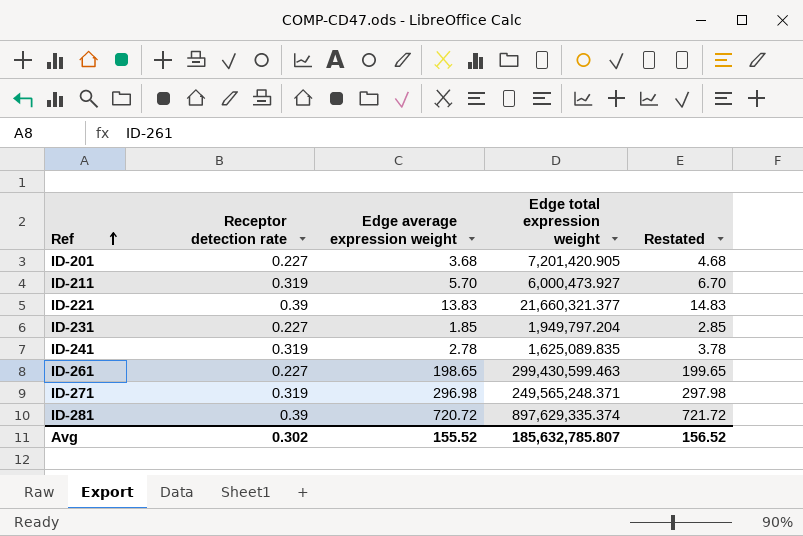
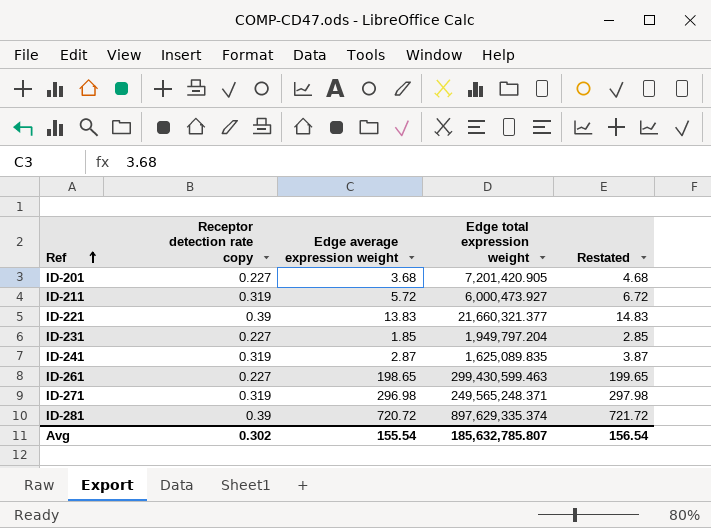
column name: Receptor detection rate -> Receptor detection rate copy
ID-211 | Edge average expression weight: 5.70 -> 5.72
ID-211 | Restated: 6.70 -> 6.72
ID-241 | Edge average expression weight: 2.78 -> 2.87
ID-241 | Restated: 3.78 -> 3.87
Avg | Edge average expression weight: 155.52 -> 155.54
Avg | Restated: 156.52 -> 156.54

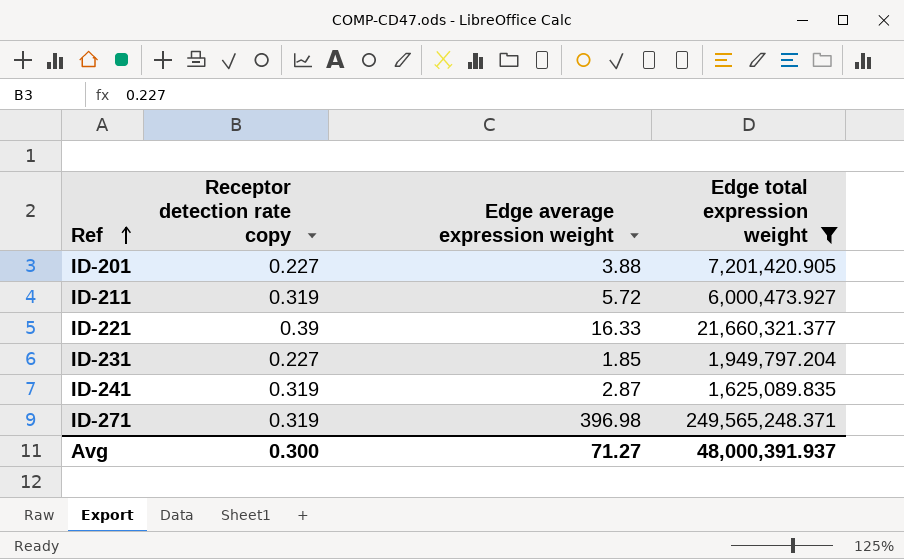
filter: none -> Edge total expression weight <= 249,565,248.371
column Restated | formula: [Edge average expression weight] + 1 -> none
ID-201 | Edge average expression weight: 3.68 -> 3.88
ID-221 | Edge average expression weight: 13.83 -> 16.33
ID-271 | Edge average expression weight: 296.98 -> 396.98
Avg | Receptor detection rate copy: 0.302 -> 0.300
Avg | Edge average expression weight: 155.54 -> 71.27
Avg | Edge total expression weight: 185,632,785.807 -> 48,000,391.937

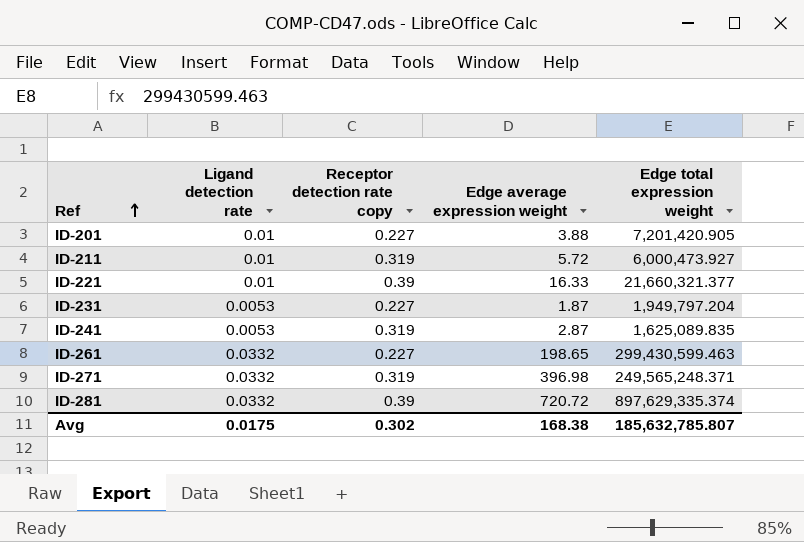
filter: Edge total expression weight <= 249,565,248.371 -> none
column Ligand detection rate | position: none -> 2
ID-231 | Edge average expression weight: 1.85 -> 1.87
Avg | Receptor detection rate copy: 0.300 -> 0.302
Avg | Edge average expression weight: 71.27 -> 168.38
Avg | Edge total expression weight: 48,000,391.937 -> 185,632,785.807

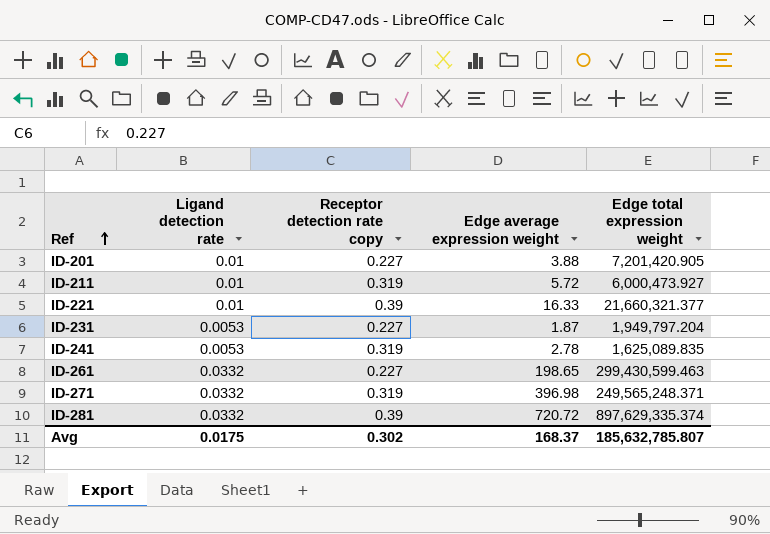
ID-241 | Edge average expression weight: 2.87 -> 2.78
Avg | Edge average expression weight: 168.38 -> 168.37

